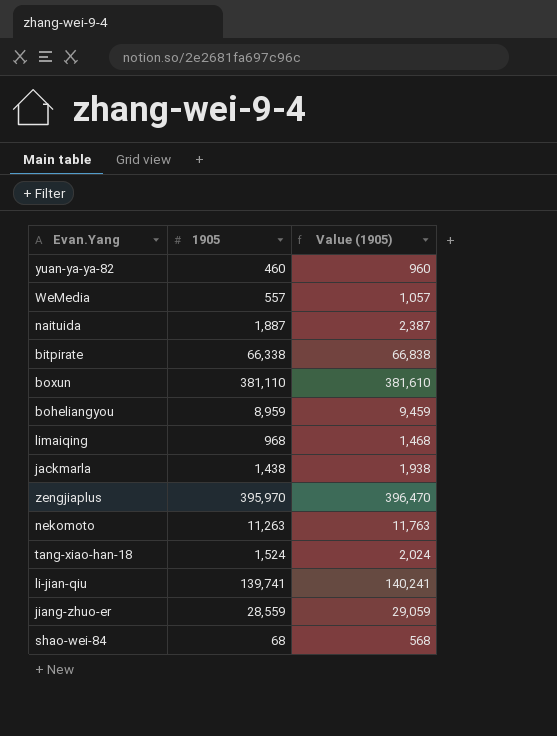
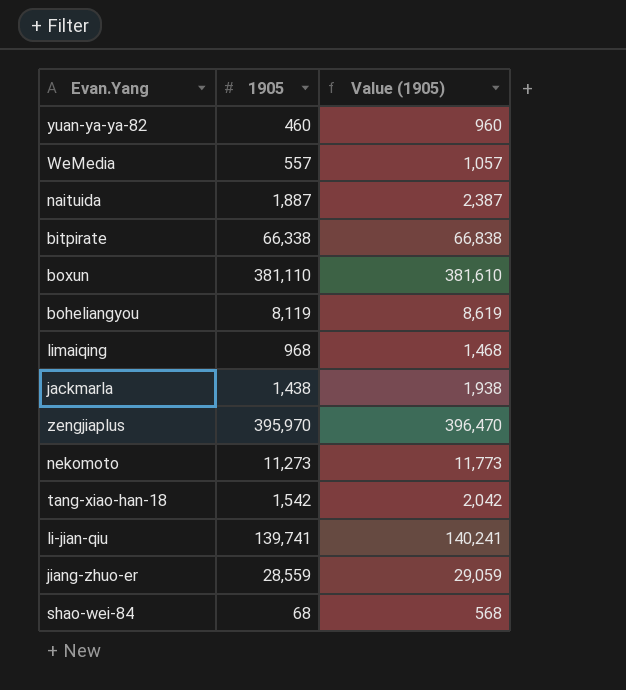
boheliangyou | 1905: 8,959 -> 8,119
boheliangyou | Value (1905): 9,459 -> 8,619
nekomoto | 1905: 11,263 -> 11,273
nekomoto | Value (1905): 11,763 -> 11,773
tang-xiao-han-18 | 1905: 1,524 -> 1,542
tang-xiao-han-18 | Value (1905): 2,024 -> 2,042

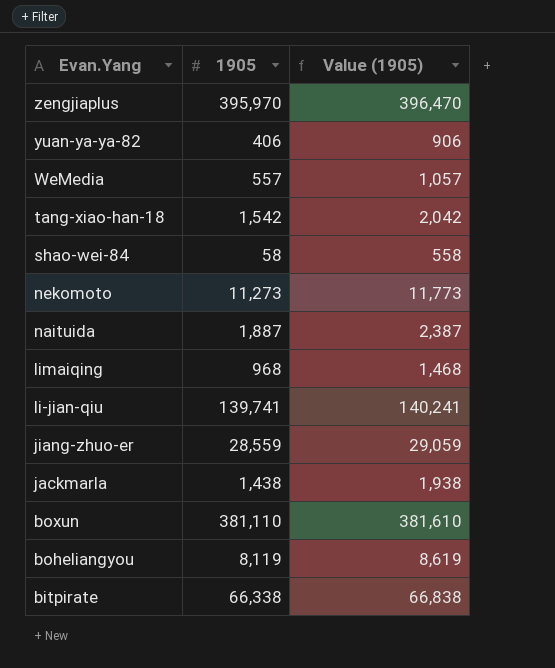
row order: none -> Evan.Yang descending
yuan-ya-ya-82 | 1905: 460 -> 406
yuan-ya-ya-82 | Value (1905): 960 -> 906
shao-wei-84 | 1905: 68 -> 58
shao-wei-84 | Value (1905): 568 -> 558

